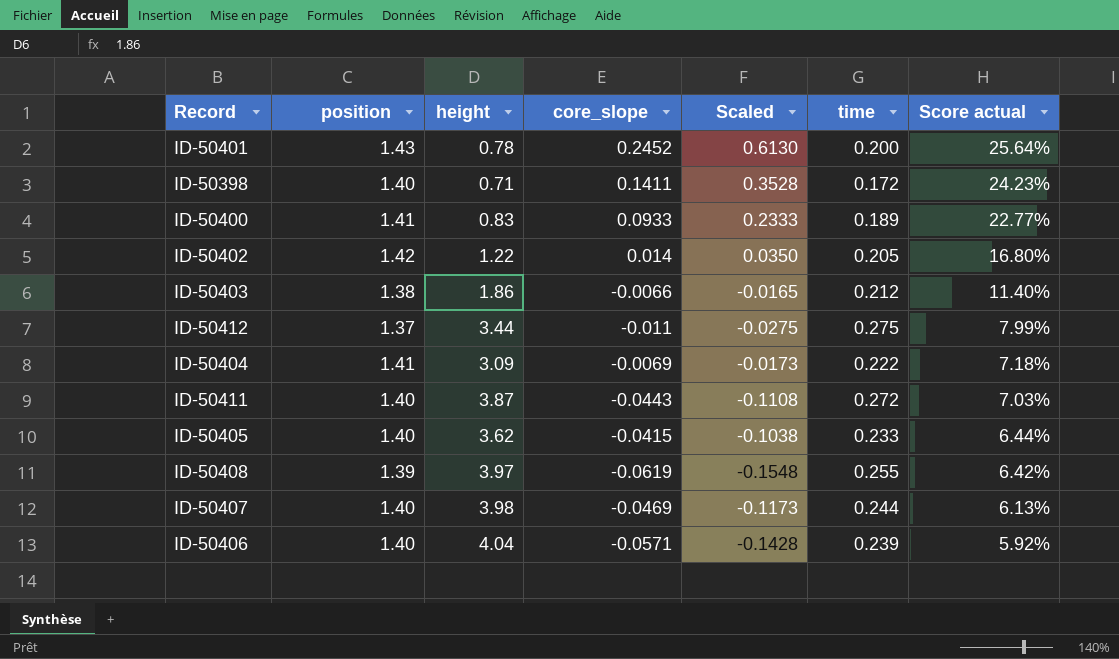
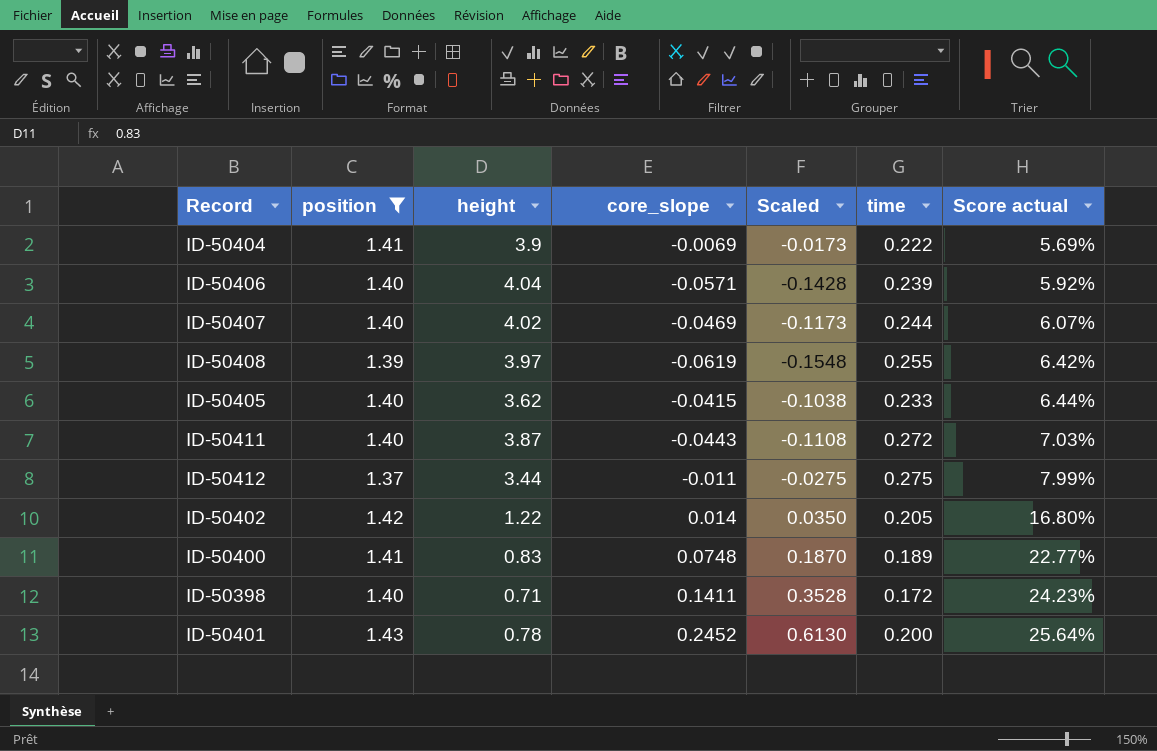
filter: none -> position != 1.38
row order: Score actual descending -> Score actual ascending
ID-50404 | height: 3.09 -> 3.9
ID-50404 | Score actual: 7.18% -> 5.69%
ID-50407 | height: 3.98 -> 4.02
ID-50407 | Score actual: 6.13% -> 6.07%
ID-50400 | core_slope: 0.0933 -> 0.0748
ID-50400 | Scaled: 0.2333 -> 0.1870

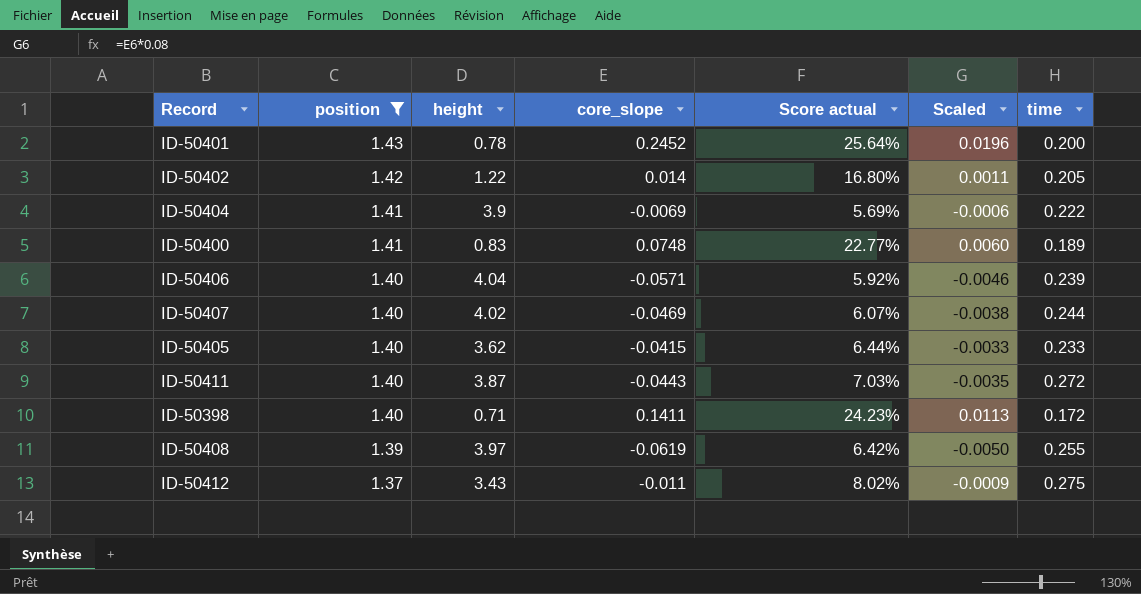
row order: Score actual ascending -> position descending
column Score actual | position: 7 -> 5
column Scaled | formula: [core_slope] * 2.5 -> [core_slope] * 0.08
ID-50412 | height: 3.44 -> 3.43
ID-50412 | Score actual: 7.99% -> 8.02%

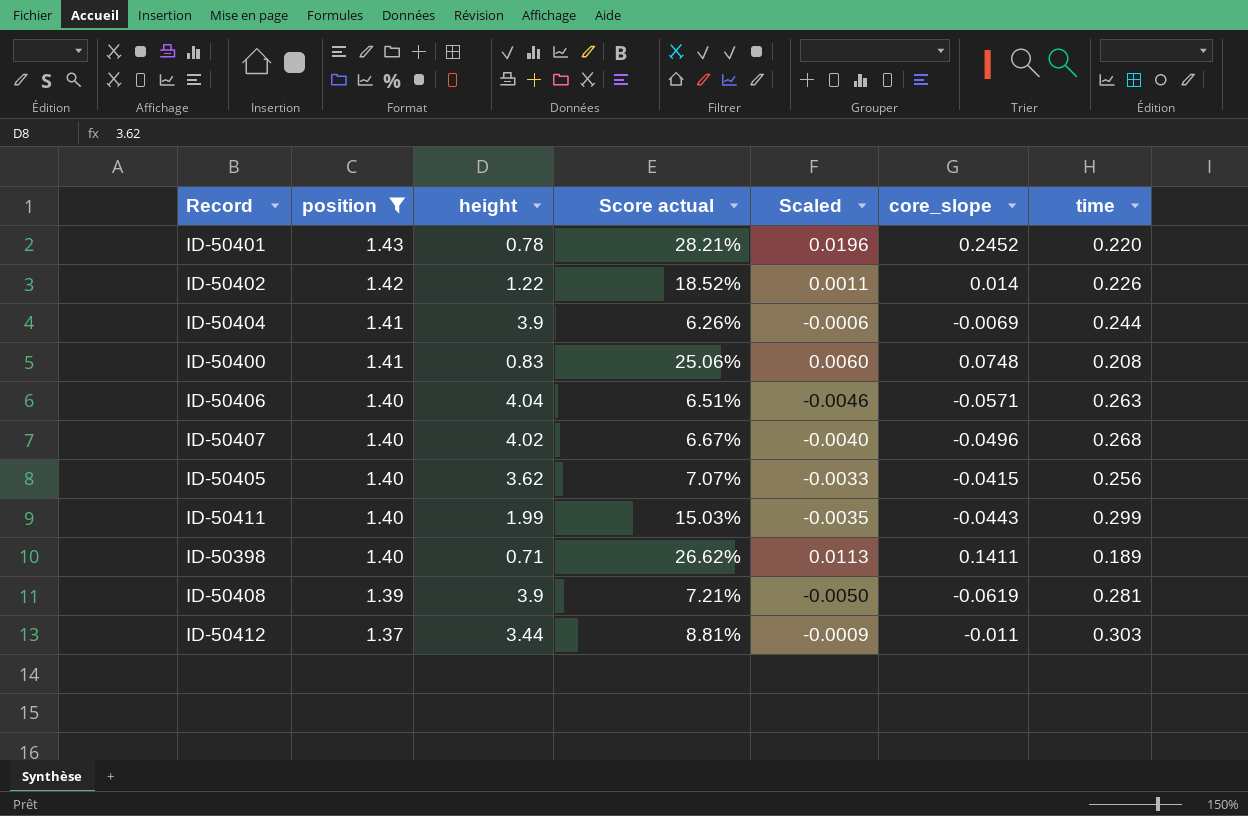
column core_slope | position: 4 -> 6
ID-50401 | Score actual: 25.64% -> 28.21%
ID-50401 | time: 0.200 -> 0.220
ID-50402 | Score actual: 16.80% -> 18.52%
ID-50402 | time: 0.205 -> 0.226
ID-50404 | Score actual: 5.69% -> 6.26%
ID-50404 | time: 0.222 -> 0.244
ID-50400 | Score actual: 22.77% -> 25.06%
ID-50400 | time: 0.189 -> 0.208
ID-50406 | Score actual: 5.92% -> 6.51%
ID-50406 | time: 0.239 -> 0.263
ID-50407 | Score actual: 6.07% -> 6.67%
ID-50407 | Scaled: -0.0038 -> -0.0040
ID-50407 | core_slope: -0.0469 -> -0.0496
ID-50407 | time: 0.244 -> 0.268
ID-50405 | Score actual: 6.44% -> 7.07%
ID-50405 | time: 0.233 -> 0.256
ID-50411 | height: 3.87 -> 1.99
ID-50411 | Score actual: 7.03% -> 15.03%
ID-50411 | time: 0.272 -> 0.299
ID-50398 | Score actual: 24.23% -> 26.62%
ID-50398 | time: 0.172 -> 0.189
ID-50408 | height: 3.97 -> 3.9
ID-50408 | Score actual: 6.42% -> 7.21%
ID-50408 | time: 0.255 -> 0.281
ID-50412 | height: 3.43 -> 3.44
ID-50412 | Score actual: 8.02% -> 8.81%
ID-50412 | time: 0.275 -> 0.303

